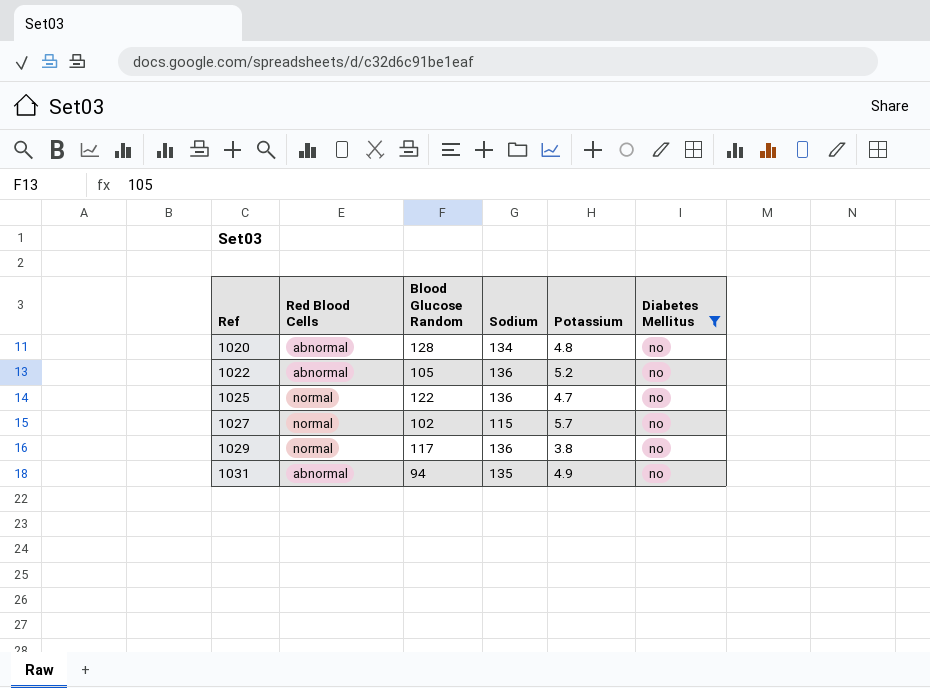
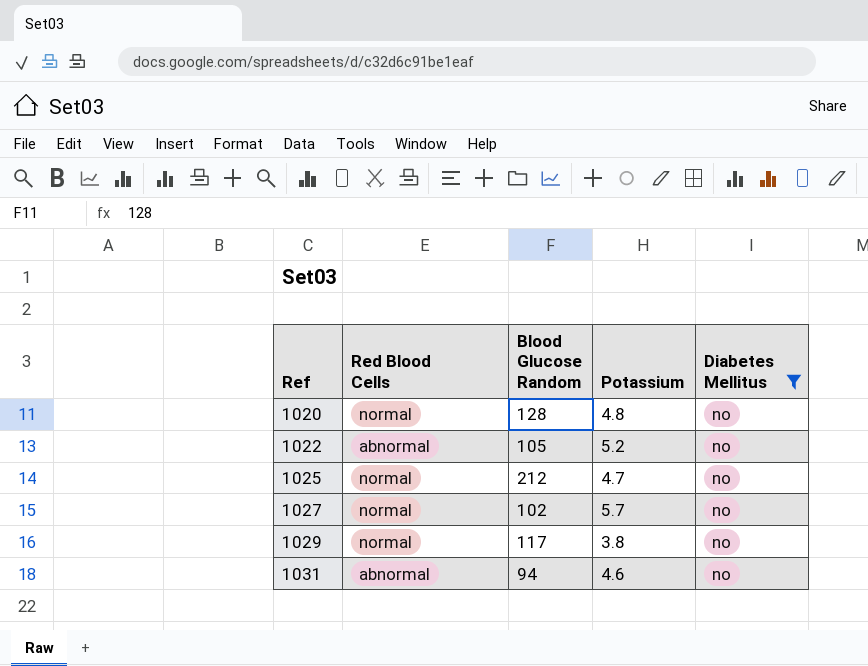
column Sodium | position: 4 -> none
1020 | Red Blood Cells: abnormal -> normal
1025 | Blood Glucose Random: 122 -> 212
1031 | Potassium: 4.9 -> 4.6

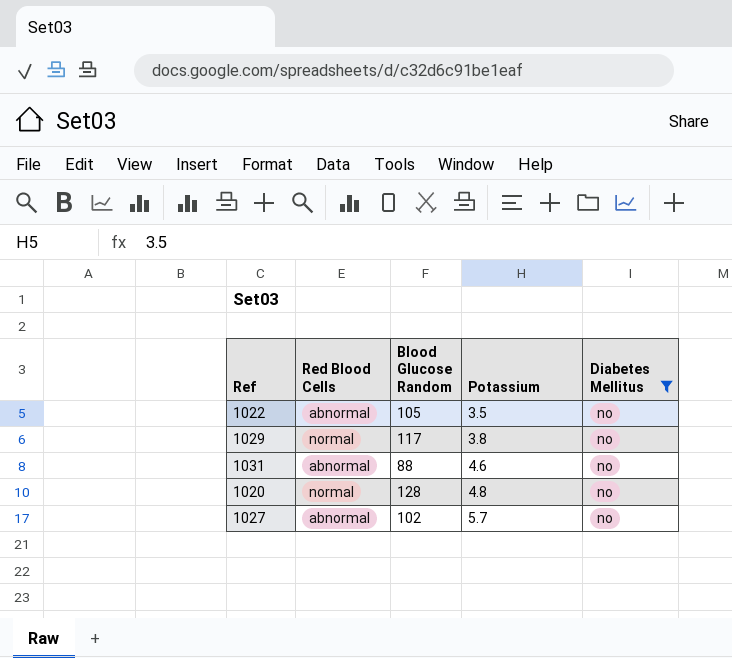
row order: Ref ascending -> Potassium ascending
row 1025: normal | 212 | 4.7 | no -> none
1022 | Potassium: 5.2 -> 3.5
1031 | Blood Glucose Random: 94 -> 88
1027 | Red Blood Cells: normal -> abnormal

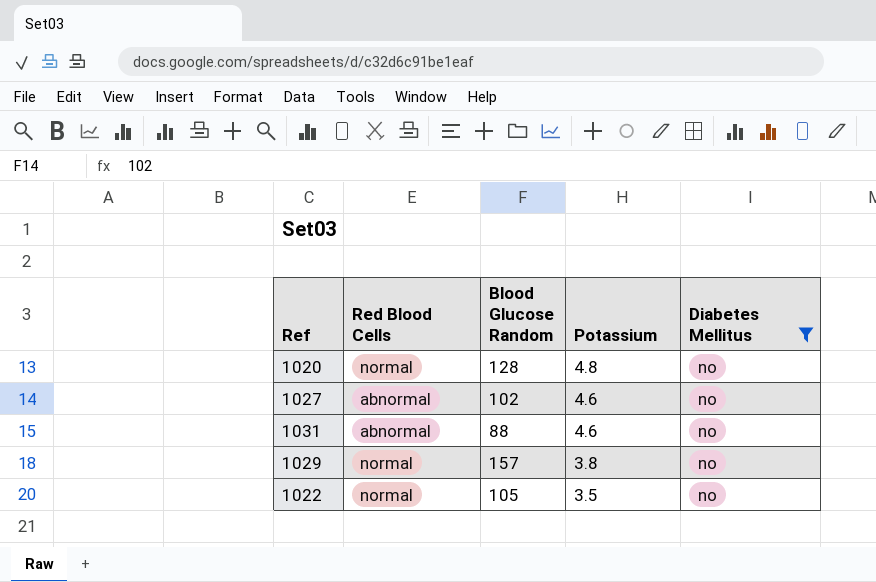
row order: Potassium ascending -> Potassium descending
1027 | Potassium: 5.7 -> 4.6
1029 | Blood Glucose Random: 117 -> 157
1022 | Red Blood Cells: abnormal -> normal

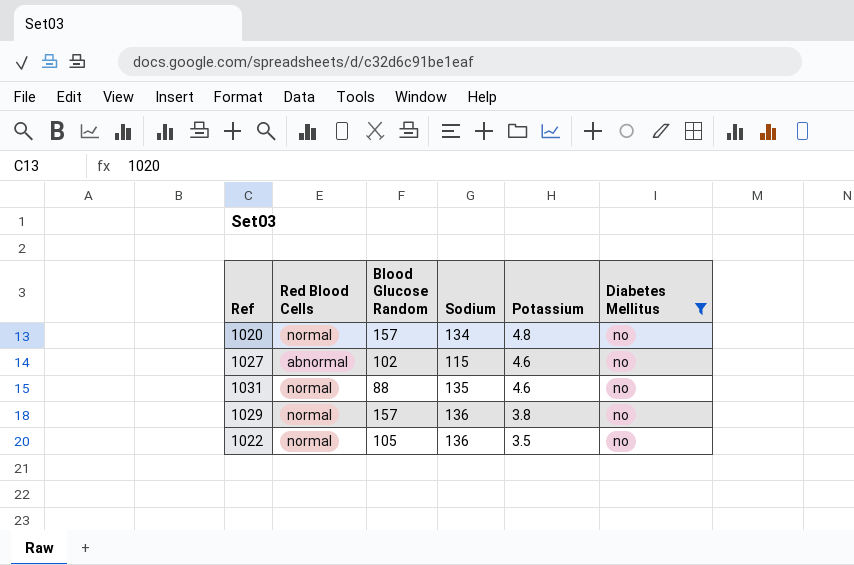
column Sodium | position: none -> 4
1020 | Blood Glucose Random: 128 -> 157
1031 | Red Blood Cells: abnormal -> normal

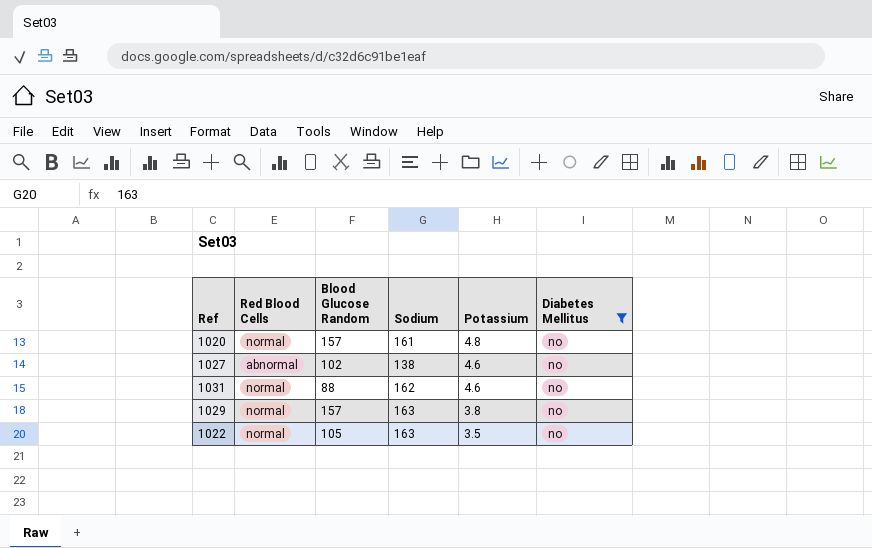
1020 | Sodium: 134 -> 161
1027 | Sodium: 115 -> 138
1031 | Sodium: 135 -> 162
1029 | Sodium: 136 -> 163
1022 | Sodium: 136 -> 163

